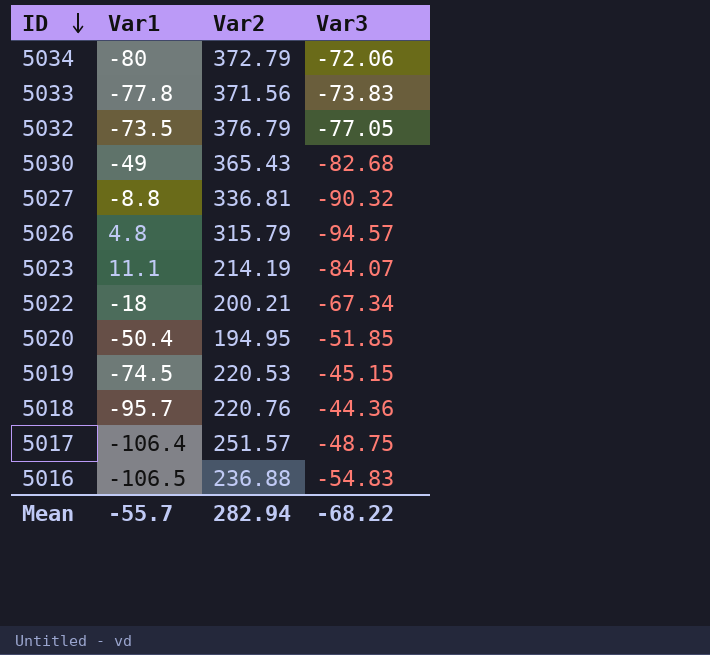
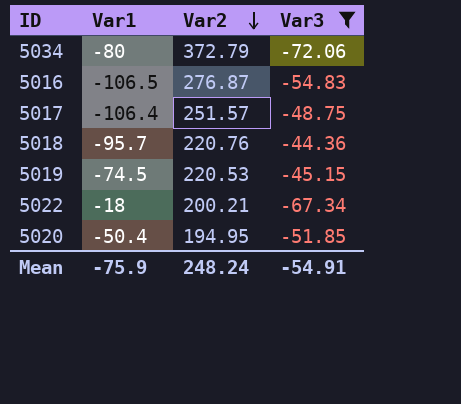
filter: none -> Var3 >= -72.06
row order: ID descending -> Var2 descending
5016 | Var2: 236.88 -> 276.87
Mean | Var1: -55.7 -> -75.9
Mean | Var2: 282.94 -> 248.24
Mean | Var3: -68.22 -> -54.91

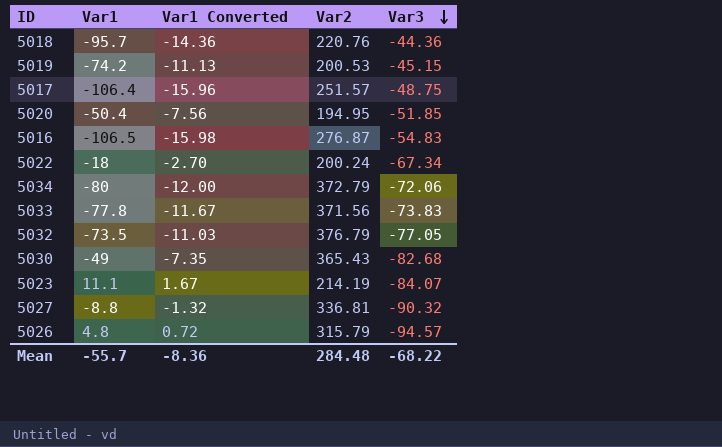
filter: Var3 >= -72.06 -> none
row order: Var2 descending -> Var3 descending
column Var1 Converted | formula: none -> [Var1] * 0.15
5019 | Var1: -74.5 -> -74.2
5019 | Var2: 220.53 -> 200.53
5022 | Var2: 200.21 -> 200.24
Mean | Var1: -75.9 -> -55.7
Mean | Var2: 248.24 -> 284.48
Mean | Var3: -54.91 -> -68.22

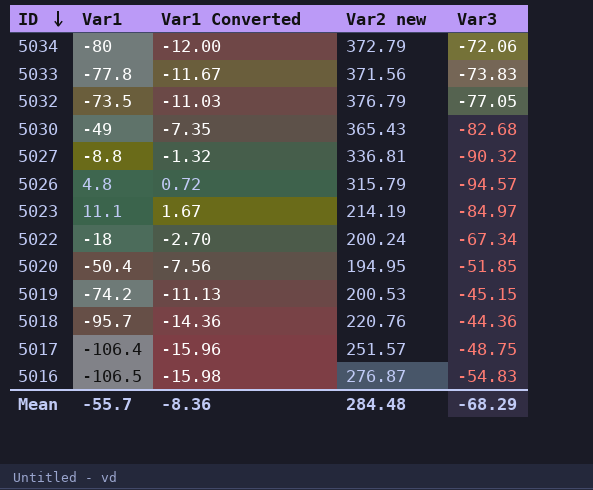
row order: Var3 descending -> ID descending
column name: Var2 -> Var2 new
5023 | Var3: -84.07 -> -84.97
Mean | Var3: -68.22 -> -68.29

